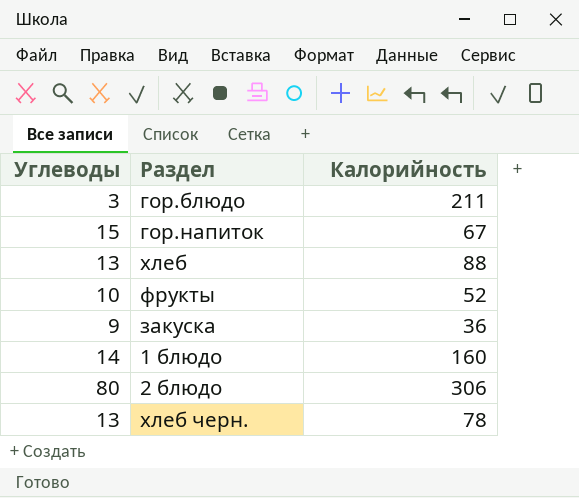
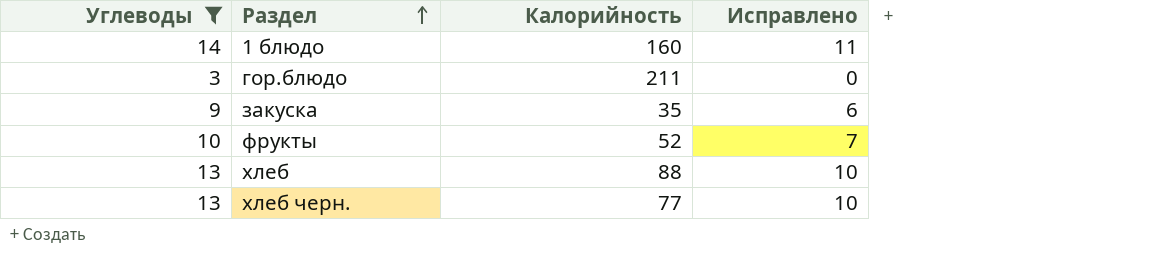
filter: none -> Углеводы <= 14
row order: none -> Раздел ascending
column Исправлено | formula: none -> [Углеводы] - 3
закуска | Калорийность: 36 -> 35
хлеб черн. | Калорийность: 78 -> 77

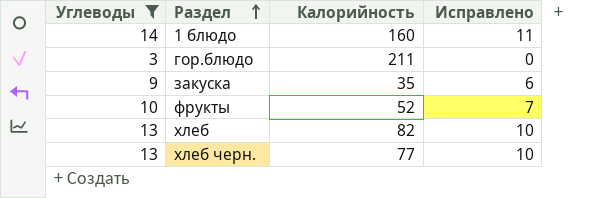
хлеб | Калорийность: 88 -> 82

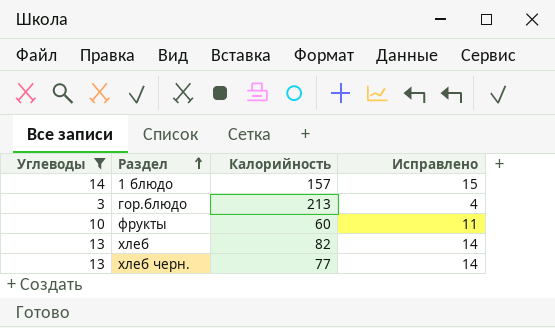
column Исправлено | formula: [Углеводы] - 3 -> [Углеводы] + 1
row закуска: 9 | 35 | 6 -> none
1 блюдо | Калорийность: 160 -> 157
гор.блюдо | Калорийность: 211 -> 213
фрукты | Калорийность: 52 -> 60

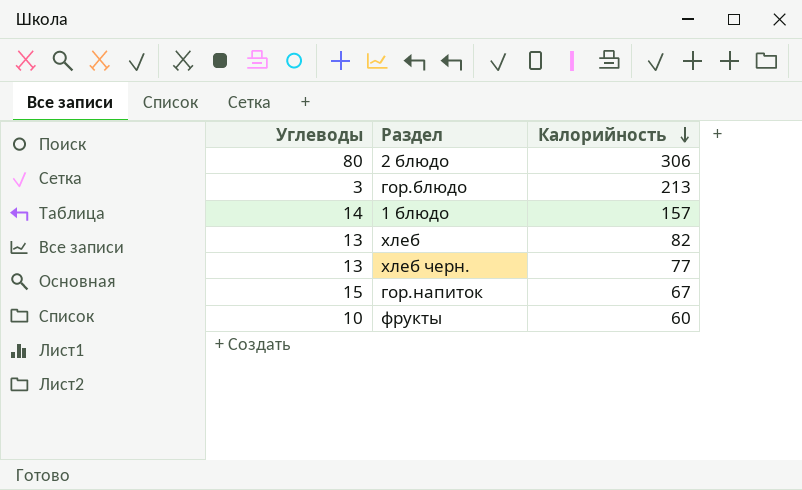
filter: Углеводы <= 14 -> none
row order: Раздел ascending -> Калорийность descending
column Исправлено | formula: [Углеводы] + 1 -> none

